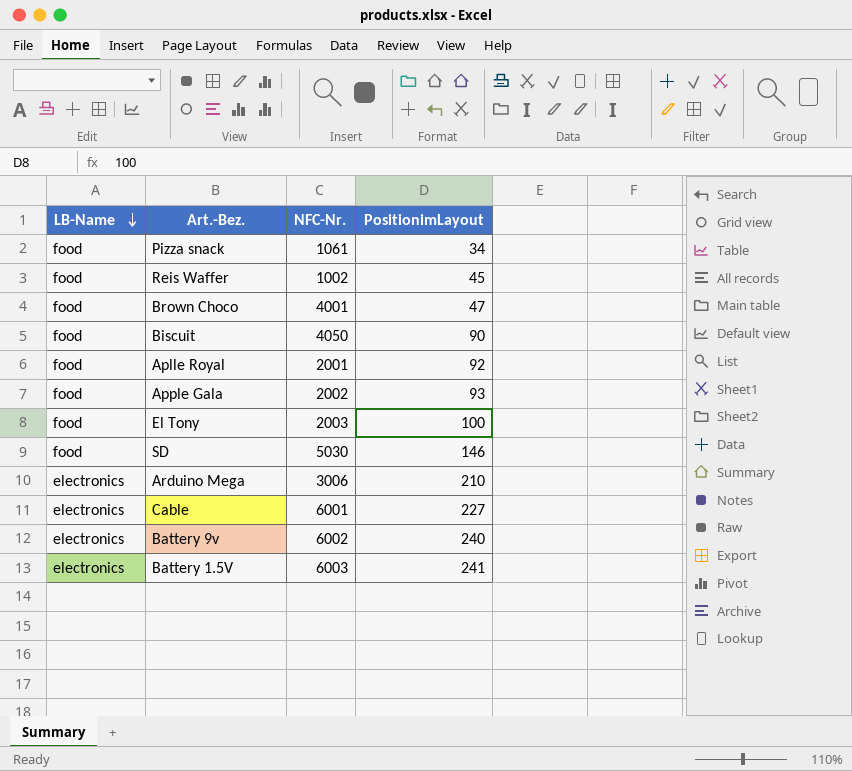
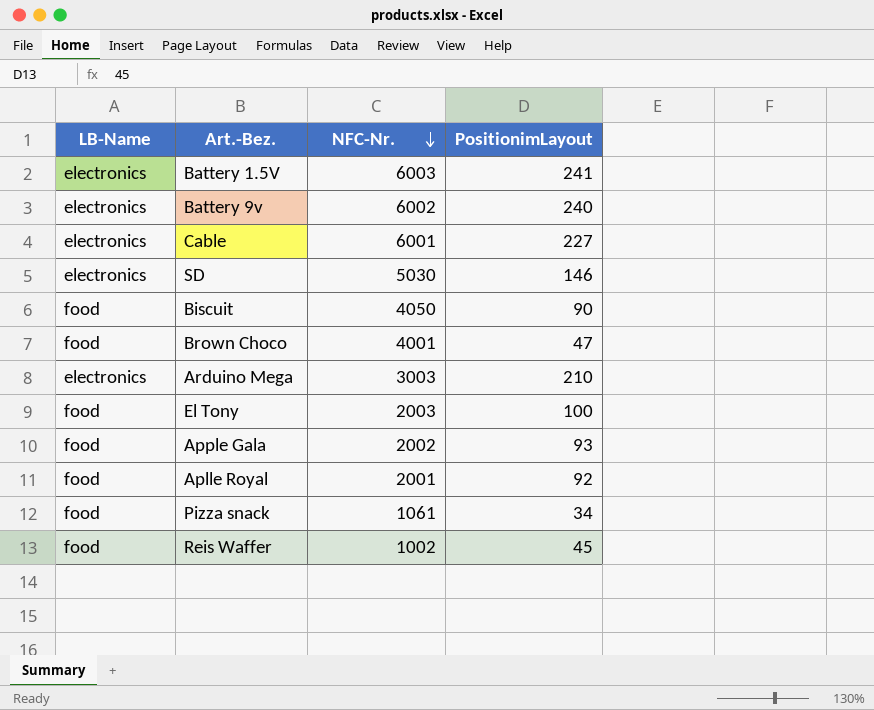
row order: LB-Name descending -> NFC-Nr. descending
SD | LB-Name: food -> electronics
Arduino Mega | NFC-Nr.: 3006 -> 3003

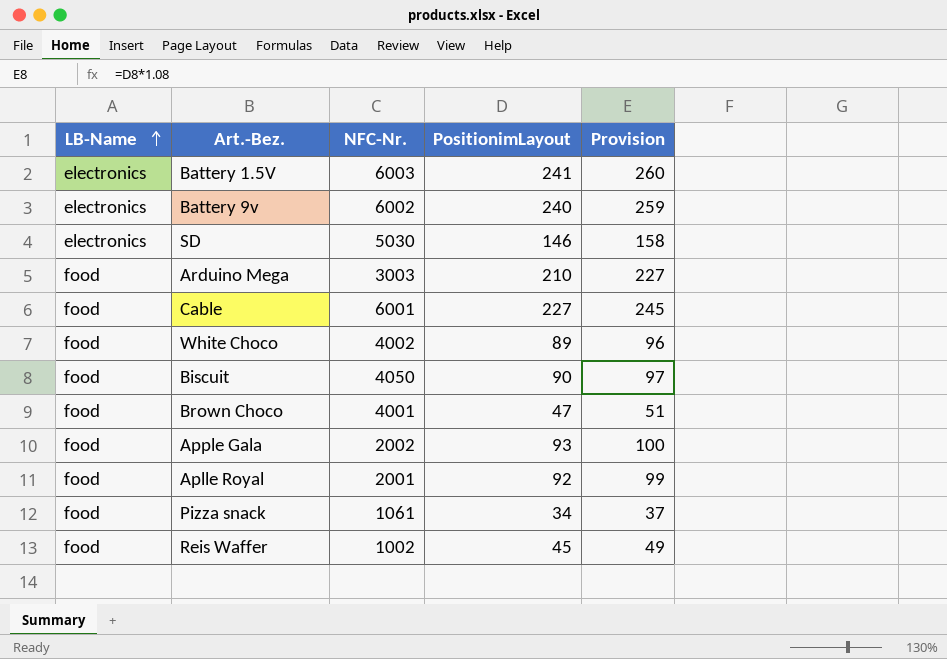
row order: NFC-Nr. descending -> LB-Name ascending
column Provision | formula: none -> [PositionimLayout] * 1.08
row El Tony: food | 2003 | 100 -> none
Arduino Mega | LB-Name: electronics -> food
Cable | LB-Name: electronics -> food
row White Choco: none -> food | 4002 | 89 | 96

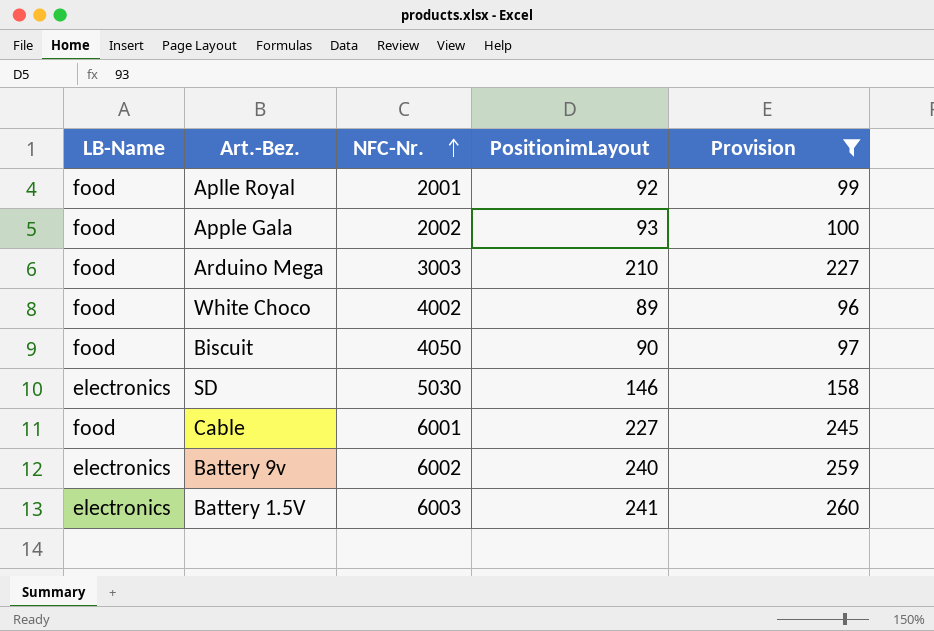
filter: none -> Provision >= 96
row order: LB-Name ascending -> NFC-Nr. ascending

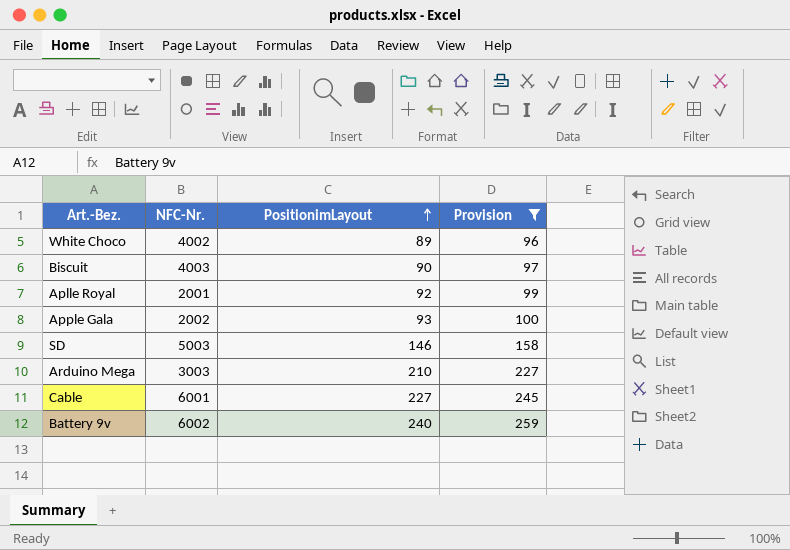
row order: NFC-Nr. ascending -> PositionimLayout ascending
column LB-Name | position: 1 -> none
row Battery 1.5V: electronics | 6003 | 241 | 260 -> none
Biscuit | NFC-Nr.: 4050 -> 4003
SD | NFC-Nr.: 5030 -> 5003

